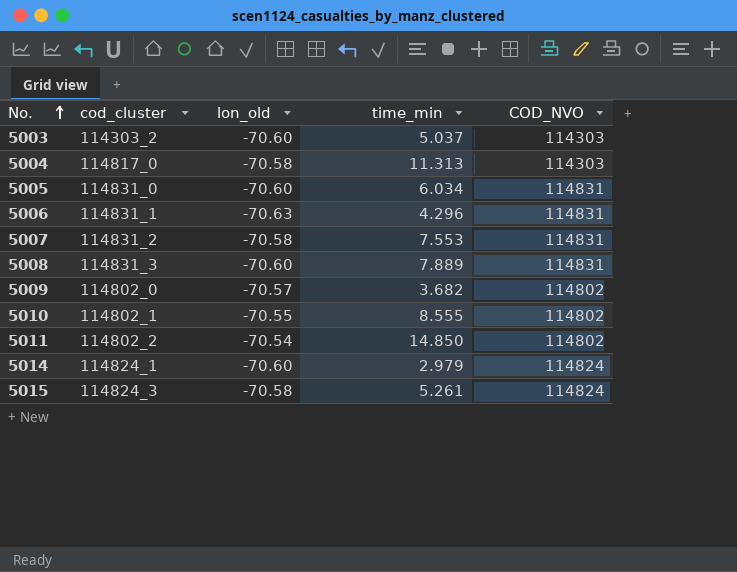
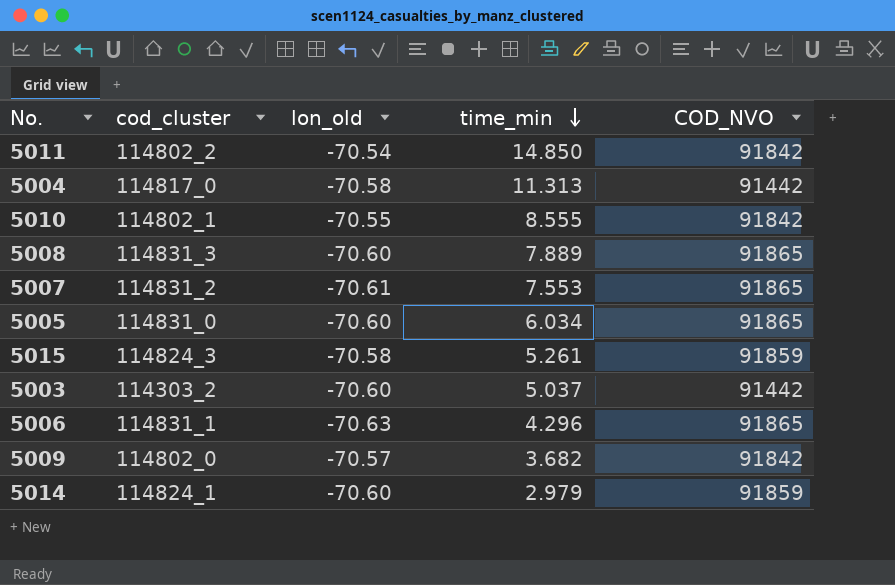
row order: No. ascending -> time_min descending
5011 | COD_NVO: 114802 -> 91842
5004 | COD_NVO: 114303 -> 91442
5010 | COD_NVO: 114802 -> 91842
5008 | COD_NVO: 114831 -> 91865
5007 | lon_old: -70.58 -> -70.61
5007 | COD_NVO: 114831 -> 91865
5005 | COD_NVO: 114831 -> 91865
5015 | COD_NVO: 114824 -> 91859
5003 | COD_NVO: 114303 -> 91442
5006 | COD_NVO: 114831 -> 91865
5009 | COD_NVO: 114802 -> 91842
5014 | COD_NVO: 114824 -> 91859

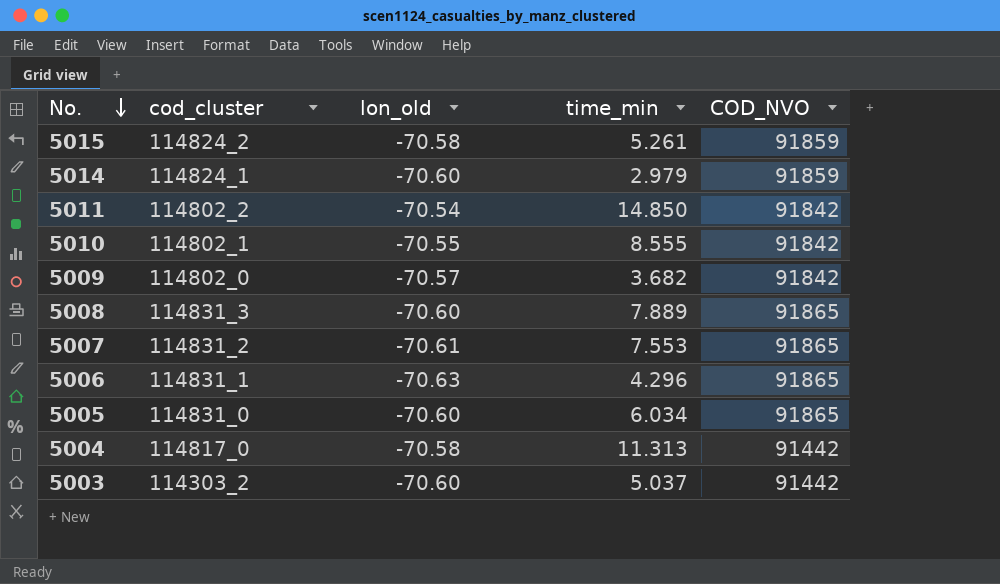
row order: time_min descending -> No. descending
5015 | cod_cluster: 114824_3 -> 114824_2

